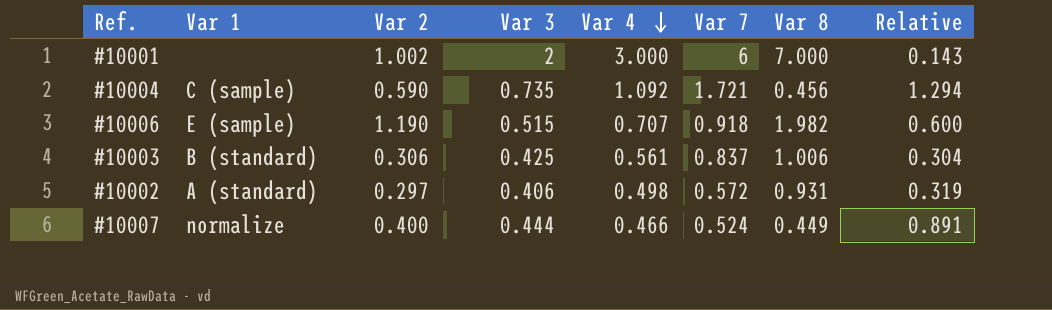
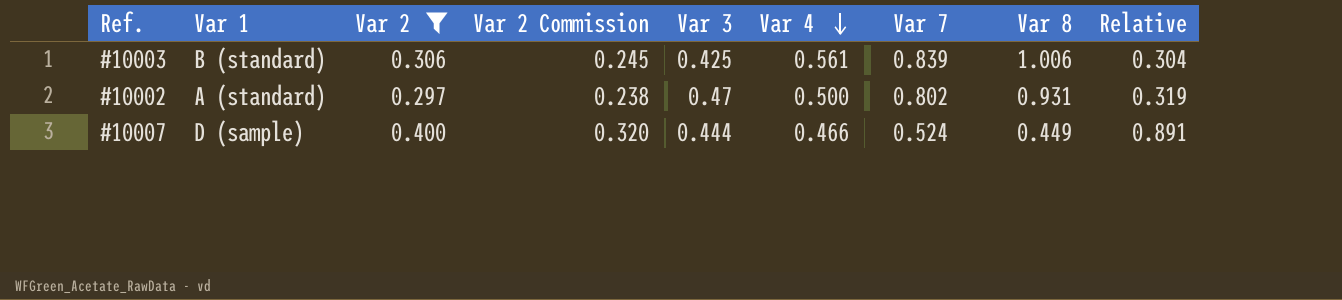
filter: none -> Var 2 <= 0.400
column Var 2 Commission | formula: none -> [Var 2] * 0.8
#10003 | Var 7: 0.837 -> 0.839
#10002 | Var 3: 0.406 -> 0.47
#10002 | Var 4: 0.498 -> 0.500
#10002 | Var 7: 0.572 -> 0.802
#10007 | Var 1: normalize -> D (sample)

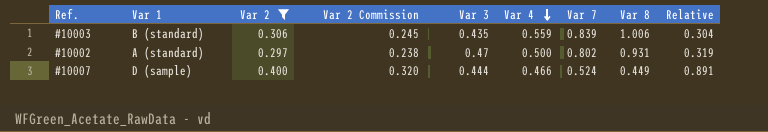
#10003 | Var 3: 0.425 -> 0.435
#10003 | Var 4: 0.561 -> 0.559

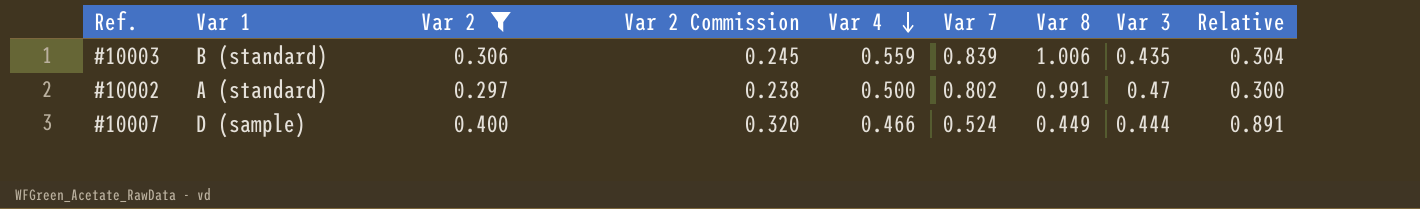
column Var 3 | position: 5 -> 8
#10002 | Var 8: 0.931 -> 0.991
#10002 | Relative: 0.319 -> 0.300

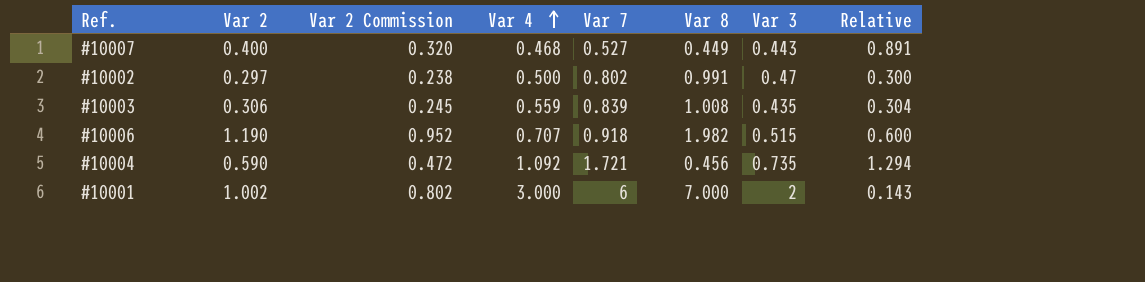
filter: Var 2 <= 0.400 -> none
row order: Var 4 descending -> Var 4 ascending
column Var 1 | position: 2 -> none
#10007 | Var 4: 0.466 -> 0.468
#10007 | Var 7: 0.524 -> 0.527
#10007 | Var 3: 0.444 -> 0.443
#10003 | Var 8: 1.006 -> 1.008

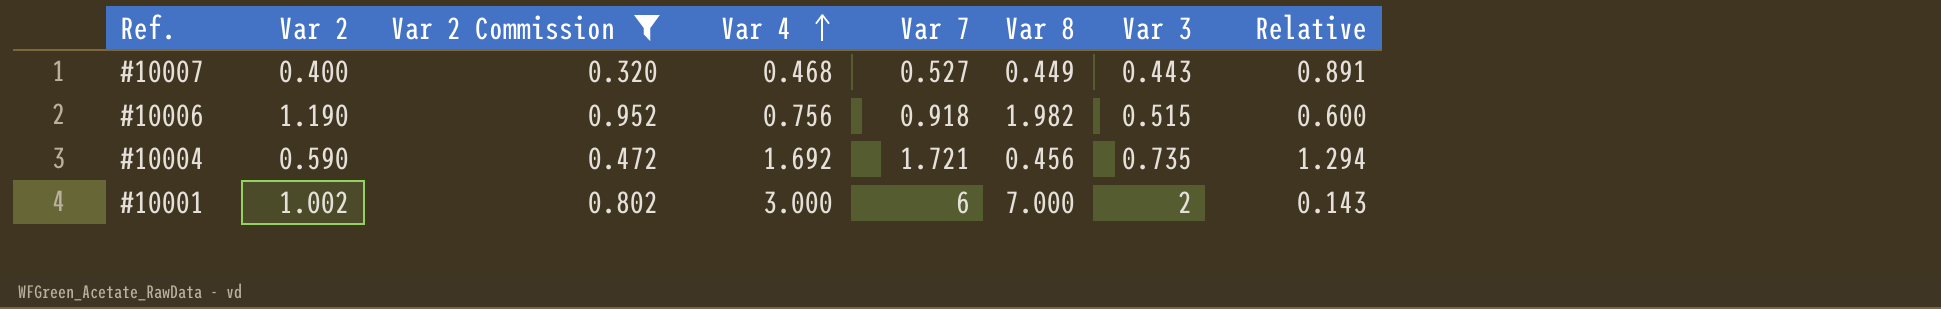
filter: none -> Var 2 Commission >= 0.320
#10006 | Var 4: 0.707 -> 0.756
#10004 | Var 4: 1.092 -> 1.692

